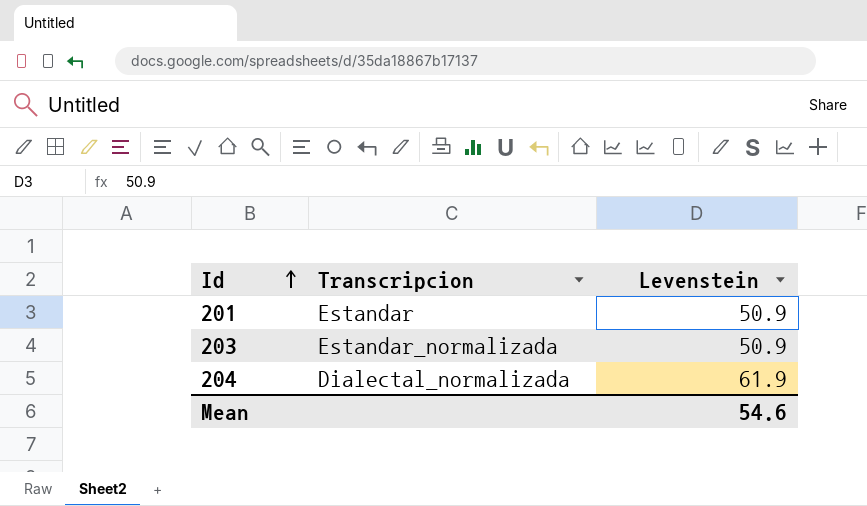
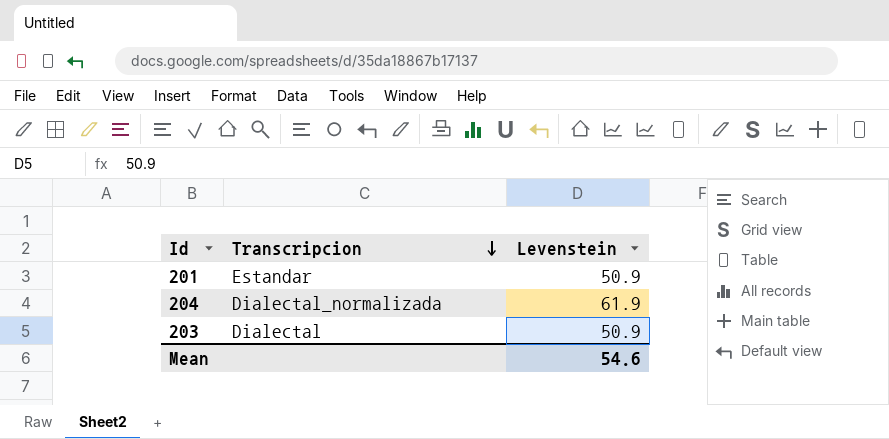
row order: Id ascending -> Transcripcion descending
203 | Transcripcion: Estandar_normalizada -> Dialectal

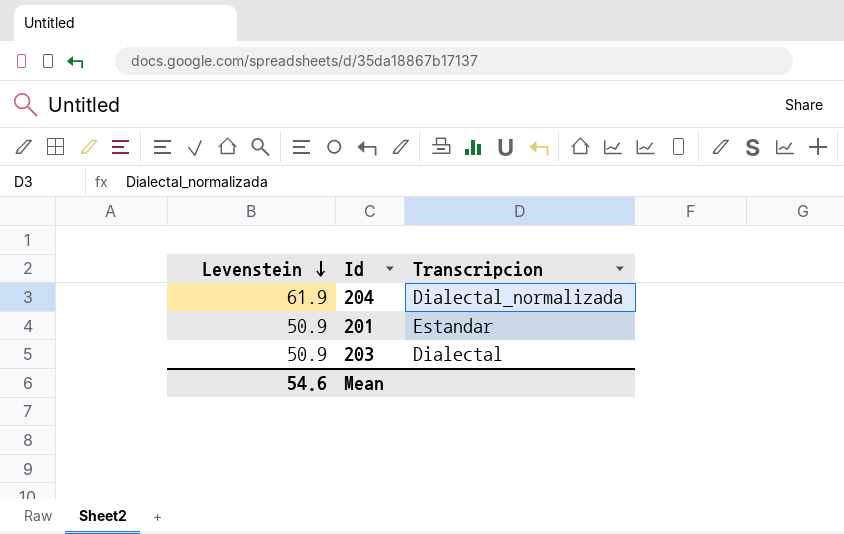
row order: Transcripcion descending -> Levenstein descending
column Levenstein | position: 3 -> 1

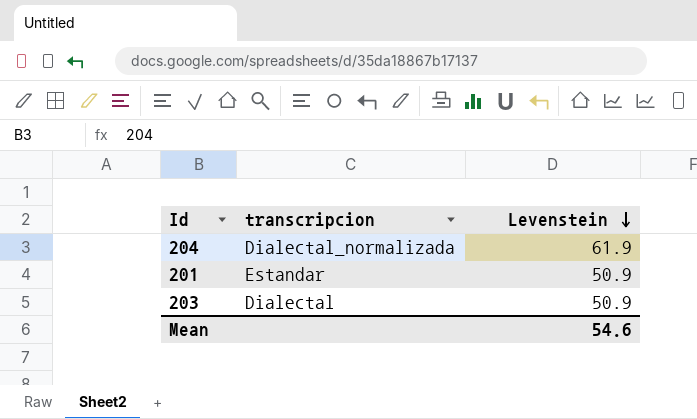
column name: Transcripcion -> transcripcion
column Levenstein | position: 1 -> 3

